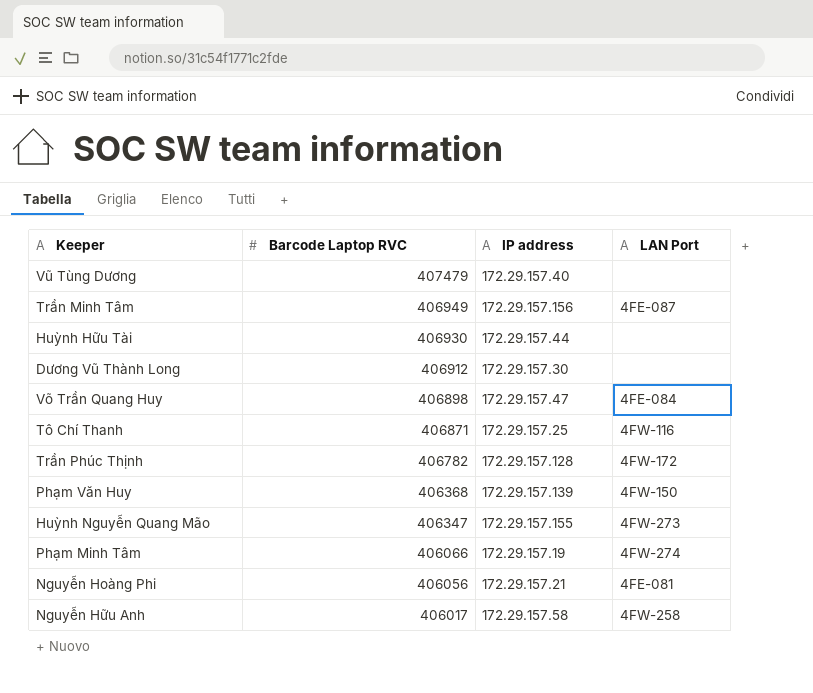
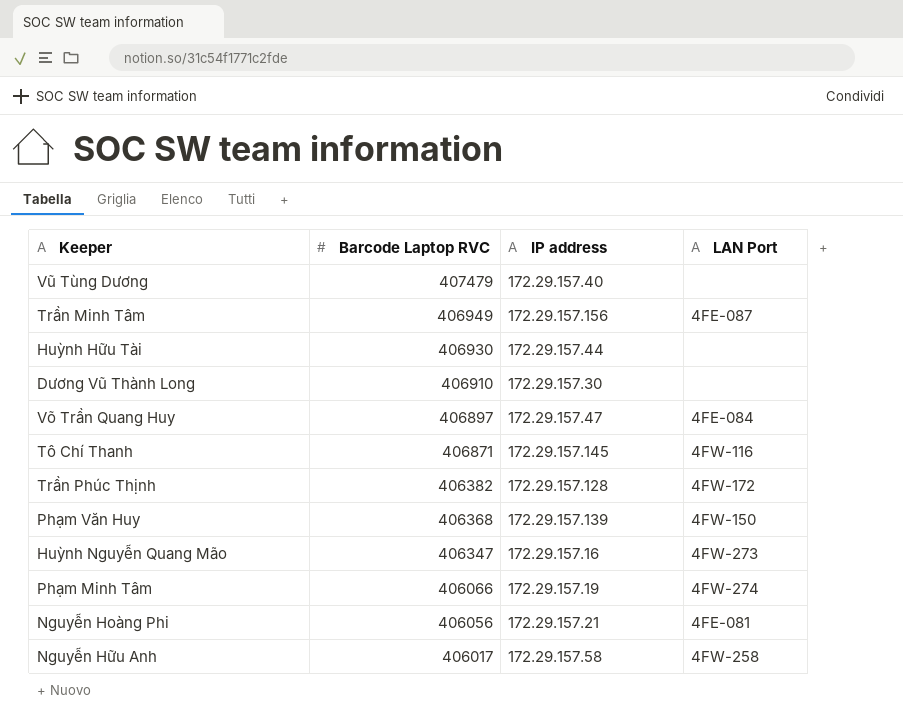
Dương Vũ Thành Long | Barcode Laptop RVC: 406912 -> 406910
Võ Trần Quang Huy | Barcode Laptop RVC: 406898 -> 406897
Tô Chí Thanh | IP address: 172.29.157.25 -> 172.29.157.145
Trần Phúc Thịnh | Barcode Laptop RVC: 406782 -> 406382
Huỳnh Nguyễn Quang Mão | IP address: 172.29.157.155 -> 172.29.157.16

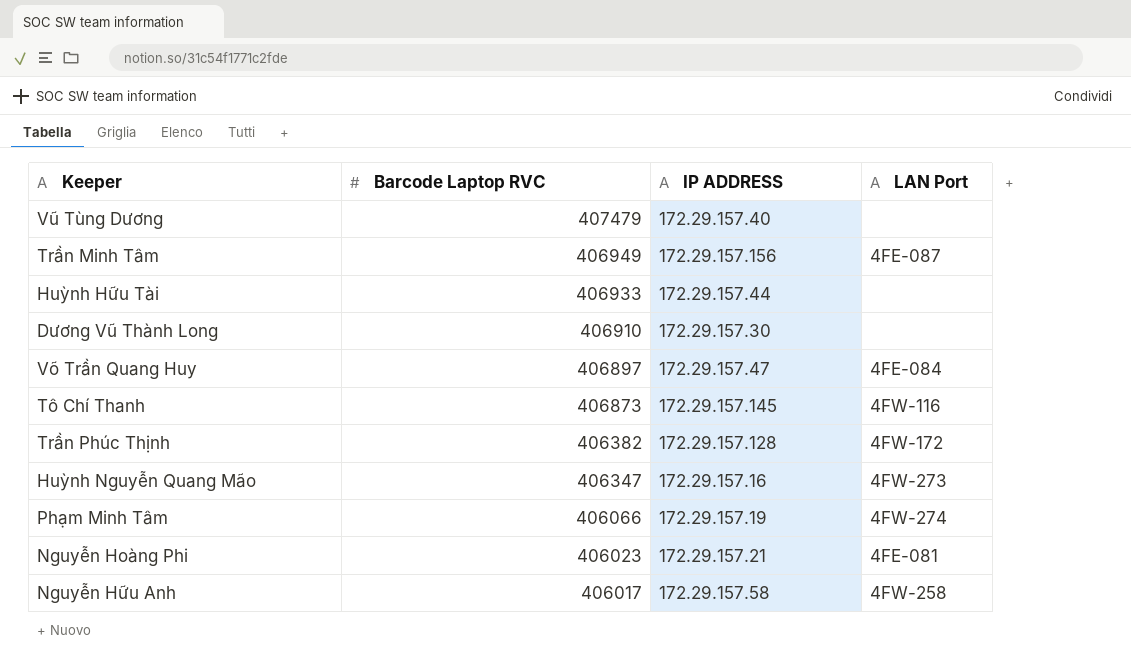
column name: IP address -> IP ADDRESS
row Phạm Văn Huy: 406368 | 172.29.157.139 | 4FW-150 -> none
Huỳnh Hữu Tài | Barcode Laptop RVC: 406930 -> 406933
Tô Chí Thanh | Barcode Laptop RVC: 406871 -> 406873
Nguyễn Hoàng Phi | Barcode Laptop RVC: 406056 -> 406023

